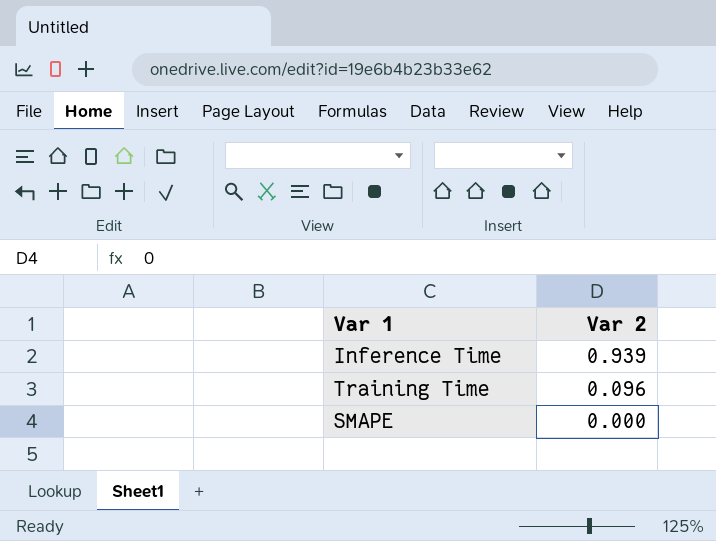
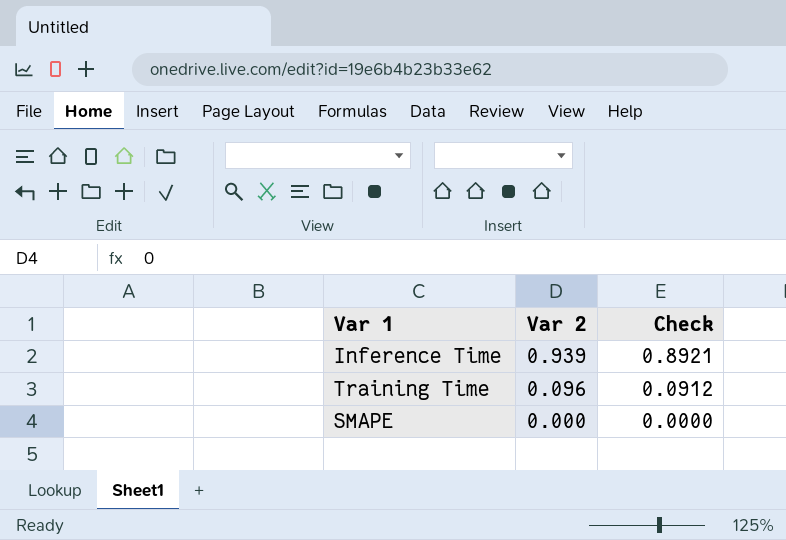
column Check | formula: none -> [Var 2] * 0.95

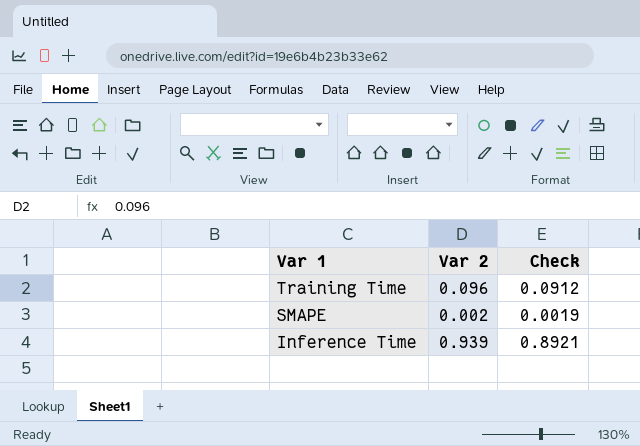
row order: Var 2 descending -> Var 1 descending
SMAPE | Var 2: 0.000 -> 0.002
SMAPE | Check: 0.0000 -> 0.0019

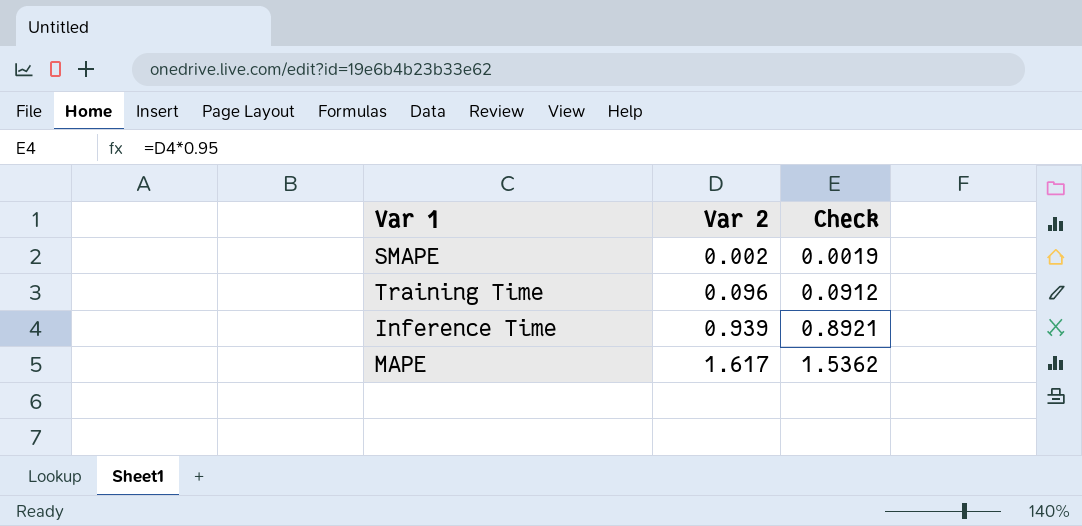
row order: Var 1 descending -> Var 2 ascending
row MAPE: none -> 1.617 | 1.5362

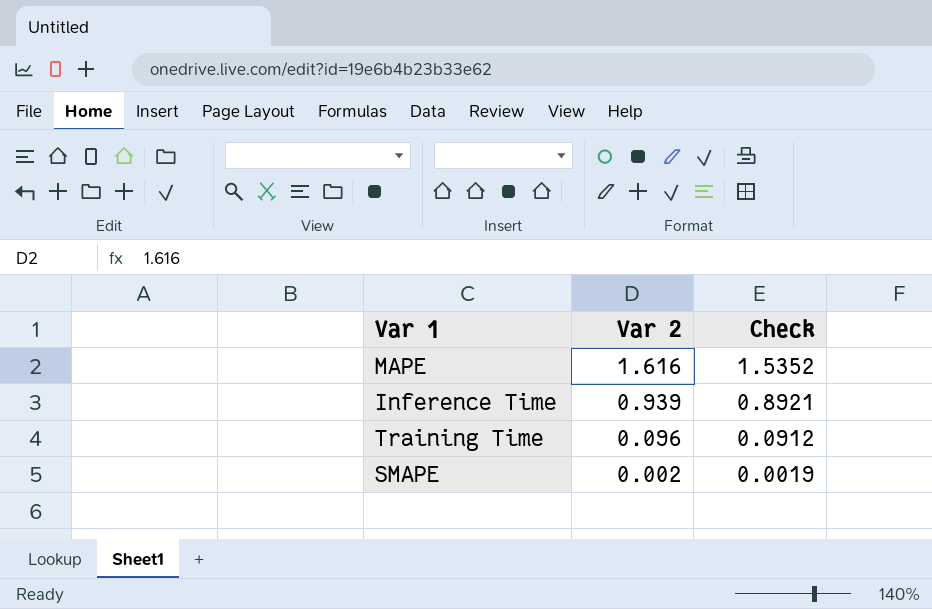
row order: Var 2 ascending -> Var 2 descending
MAPE | Var 2: 1.617 -> 1.616
MAPE | Check: 1.5362 -> 1.5352

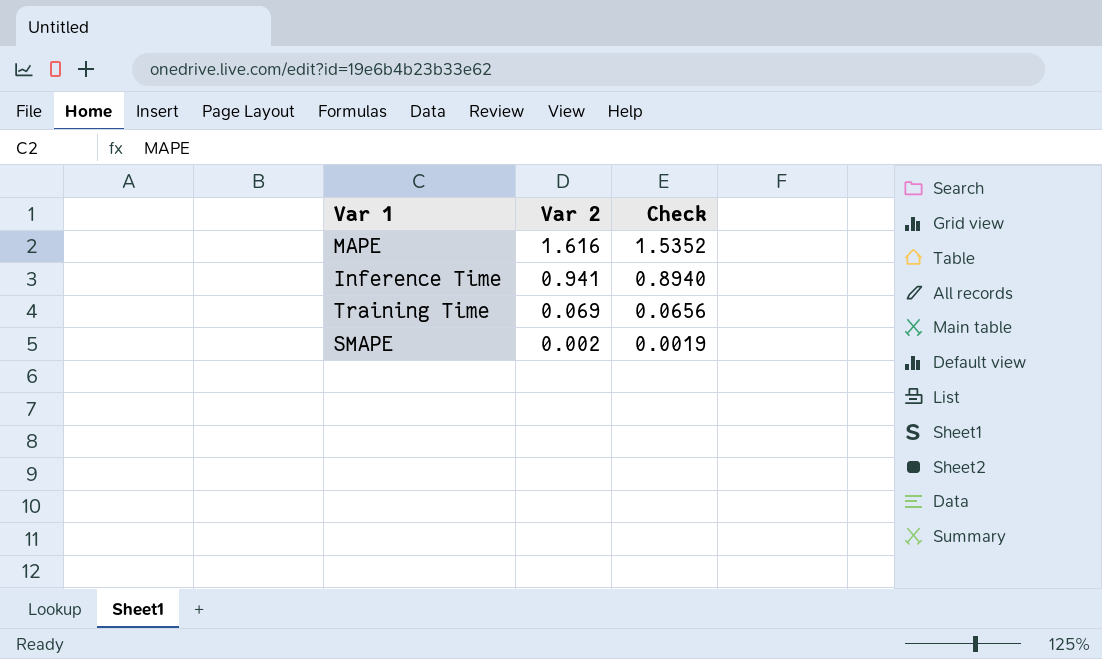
Inference Time | Var 2: 0.939 -> 0.941
Inference Time | Check: 0.8921 -> 0.8940
Training Time | Var 2: 0.096 -> 0.069
Training Time | Check: 0.0912 -> 0.0656

